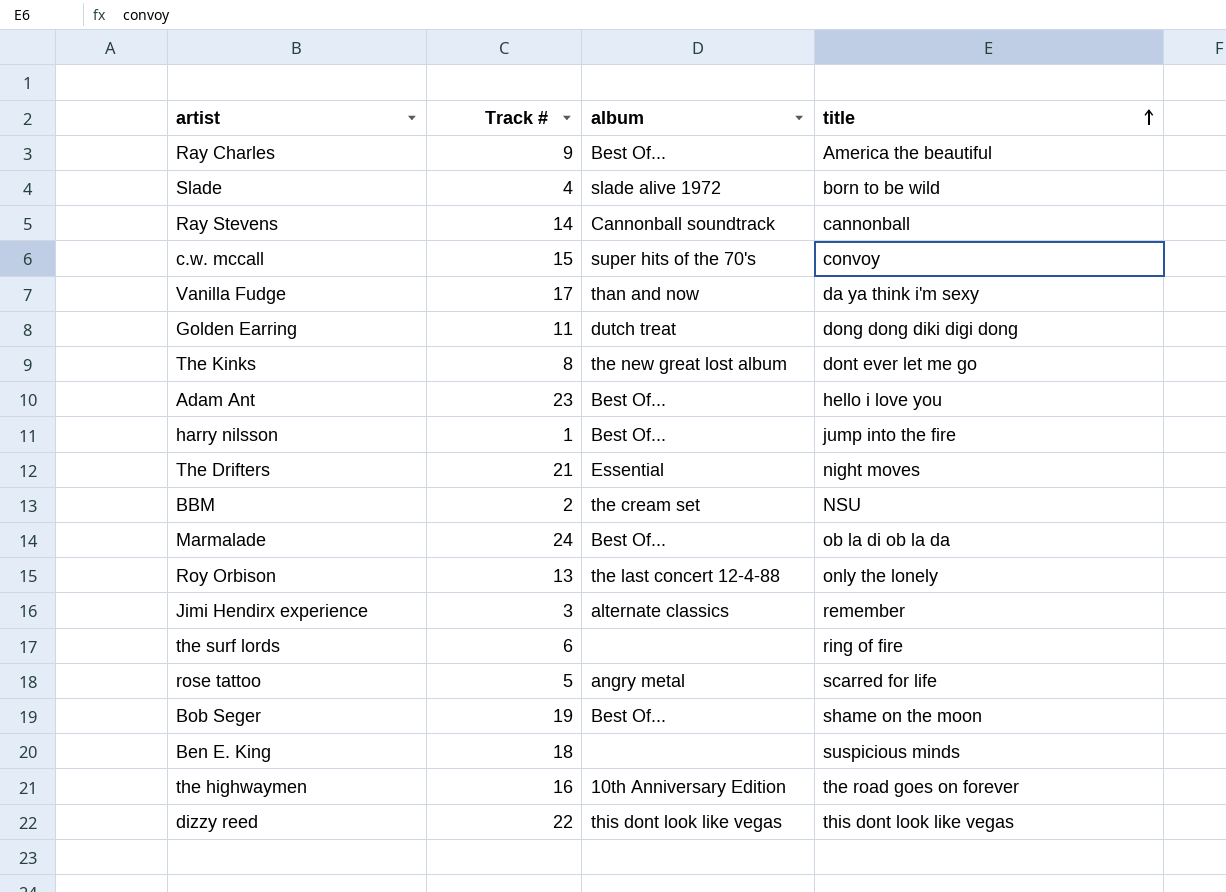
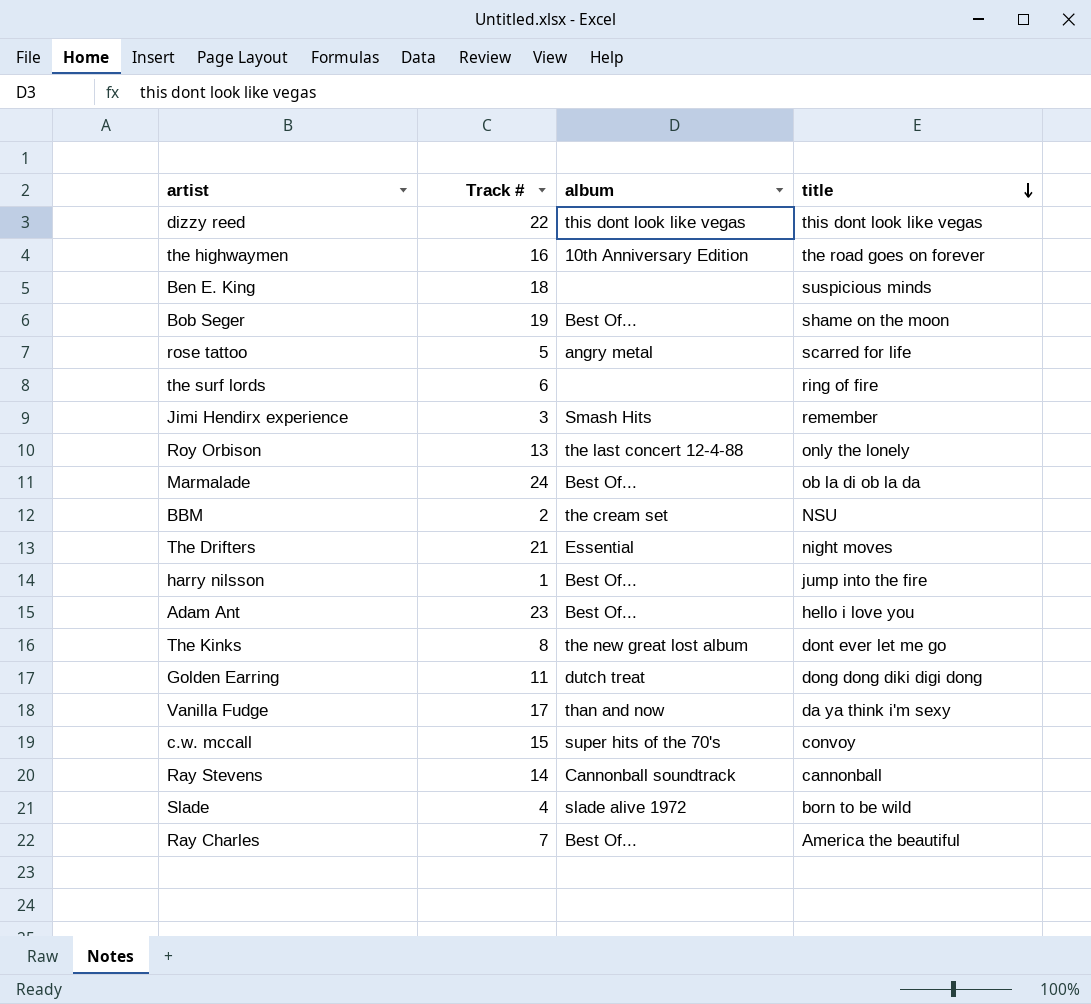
row order: title ascending -> title descending
Jimi Hendirx experience | album: alternate classics -> Smash Hits
Ray Charles | Track #: 9 -> 7

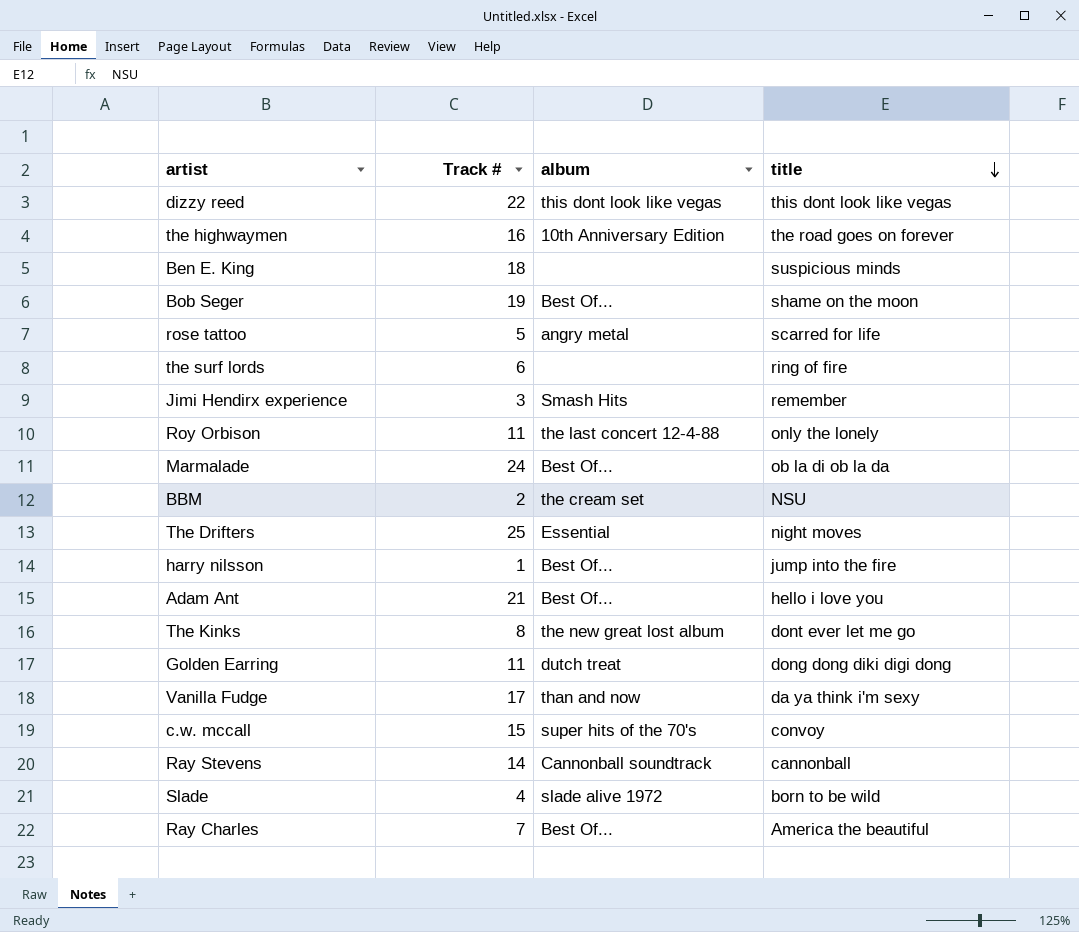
Roy Orbison | Track #: 13 -> 11
The Drifters | Track #: 21 -> 25
Adam Ant | Track #: 23 -> 21

